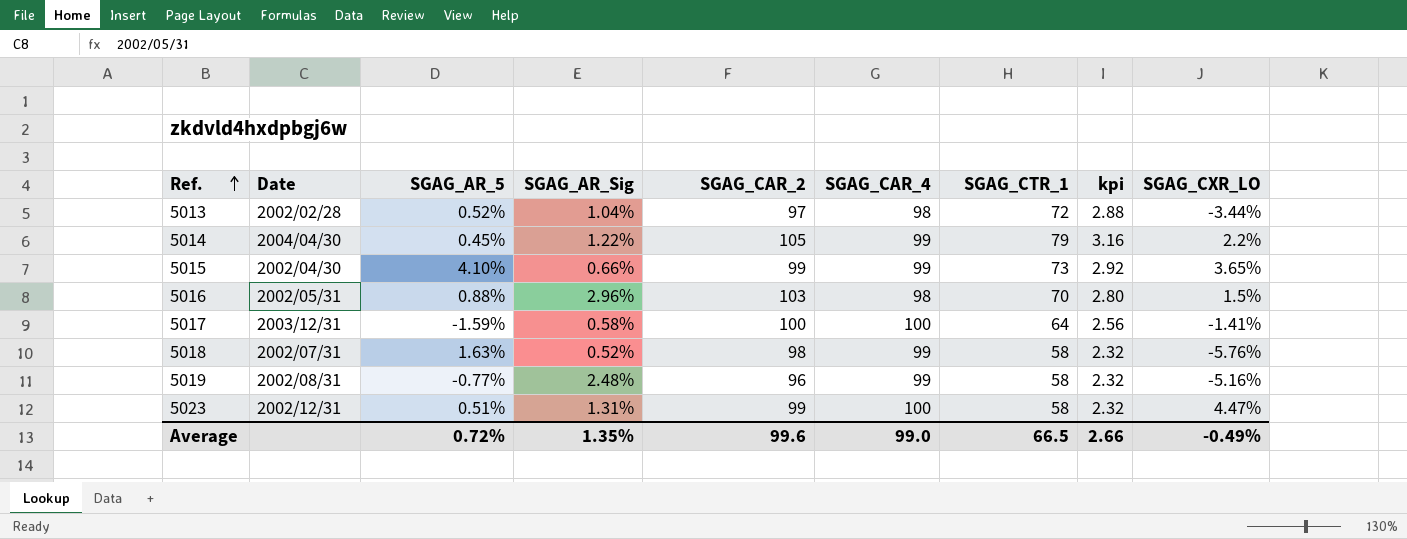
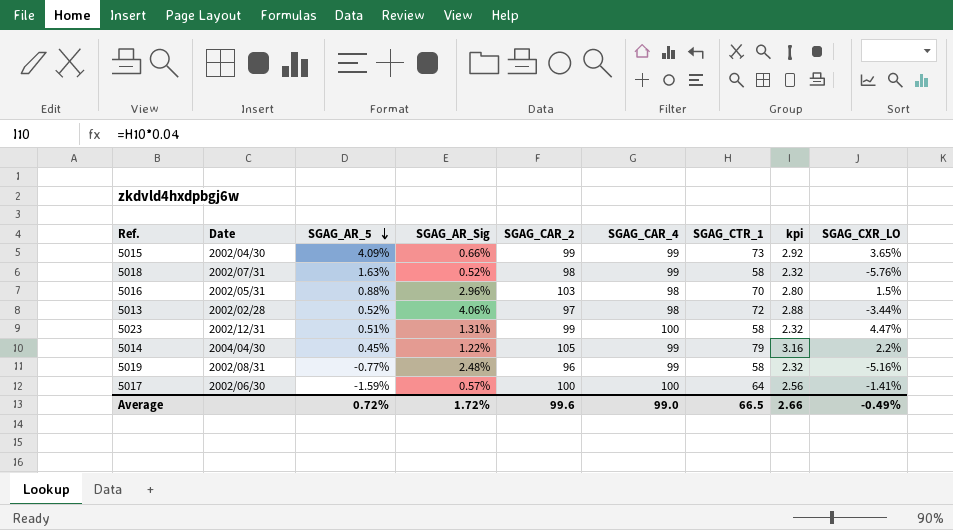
row order: Ref. ascending -> SGAG_AR_5 descending
5015 | SGAG_AR_5: 4.10% -> 4.09%
5013 | SGAG_AR_Sig: 1.04% -> 4.06%
5017 | Date: 2003/12/31 -> 2002/06/30
5017 | SGAG_AR_Sig: 0.58% -> 0.57%
Average | SGAG_AR_Sig: 1.35% -> 1.72%

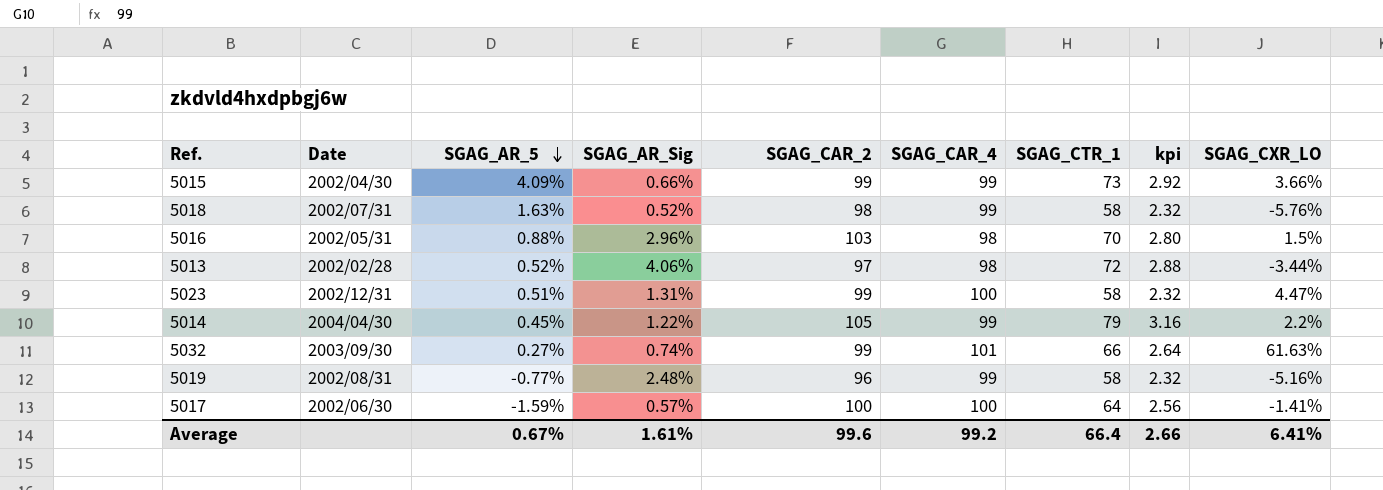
5015 | SGAG_CXR_LO: 3.65% -> 3.66%
row 5032: none -> 2003/09/30 | 0.27% | 0.74% | 99 | 101 | 66 | 2.64 | 61.63%
Average | SGAG_AR_5: 0.72% -> 0.67%
Average | SGAG_AR_Sig: 1.72% -> 1.61%
Average | SGAG_CAR_4: 99.0 -> 99.2
Average | SGAG_CTR_1: 66.5 -> 66.4
Average | SGAG_CXR_LO: -0.49% -> 6.41%

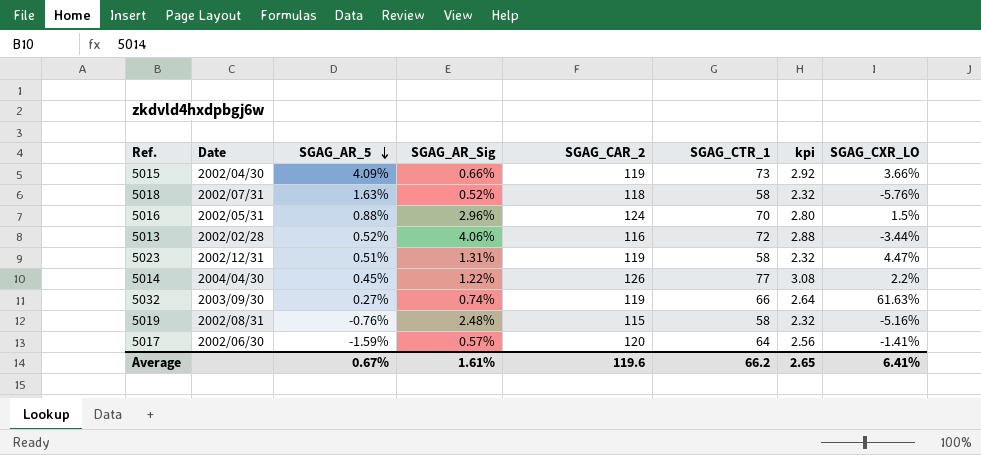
column SGAG_CAR_4 | position: 6 -> none
5015 | SGAG_CAR_2: 99 -> 119
5018 | SGAG_CAR_2: 98 -> 118
5016 | SGAG_CAR_2: 103 -> 124
5013 | SGAG_CAR_2: 97 -> 116
5023 | SGAG_CAR_2: 99 -> 119
5014 | SGAG_CAR_2: 105 -> 126
5014 | SGAG_CTR_1: 79 -> 77
5014 | kpi: 3.16 -> 3.08
5032 | SGAG_CAR_2: 99 -> 119
5019 | SGAG_AR_5: -0.77% -> -0.76%
5019 | SGAG_CAR_2: 96 -> 115
5017 | SGAG_CAR_2: 100 -> 120
Average | SGAG_CAR_2: 99.6 -> 119.6
Average | SGAG_CTR_1: 66.4 -> 66.2
Average | kpi: 2.66 -> 2.65

